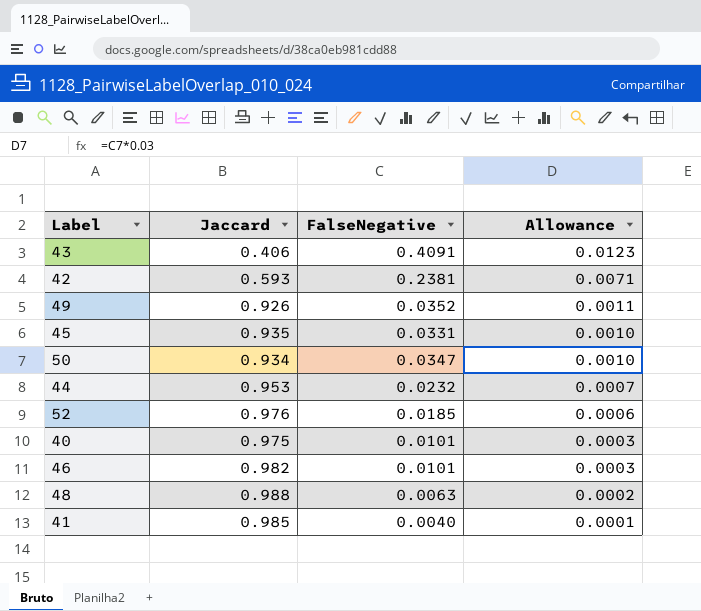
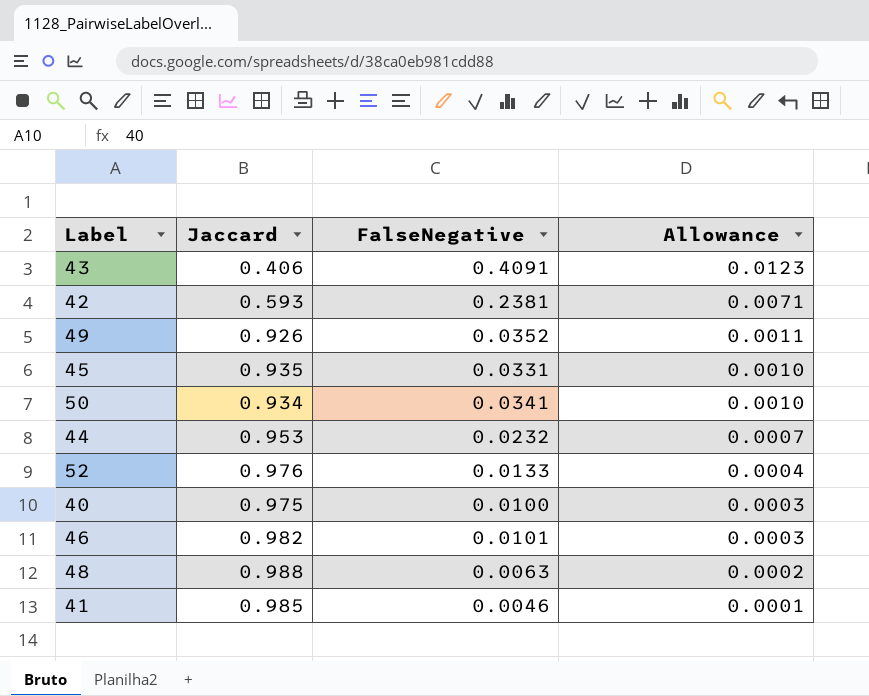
50 | FalseNegative: 0.0347 -> 0.0341
52 | FalseNegative: 0.0185 -> 0.0133
52 | Allowance: 0.0006 -> 0.0004
40 | FalseNegative: 0.0101 -> 0.0100
41 | FalseNegative: 0.0040 -> 0.0046

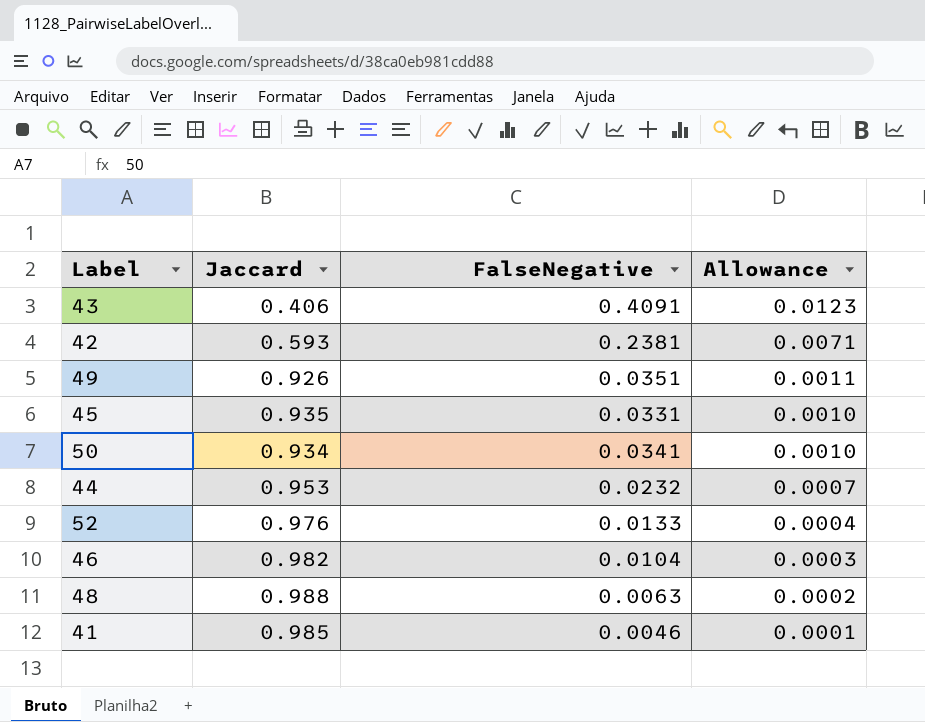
row 40: 0.975 | 0.0100 | 0.0003 -> none
49 | FalseNegative: 0.0352 -> 0.0351
46 | FalseNegative: 0.0101 -> 0.0104

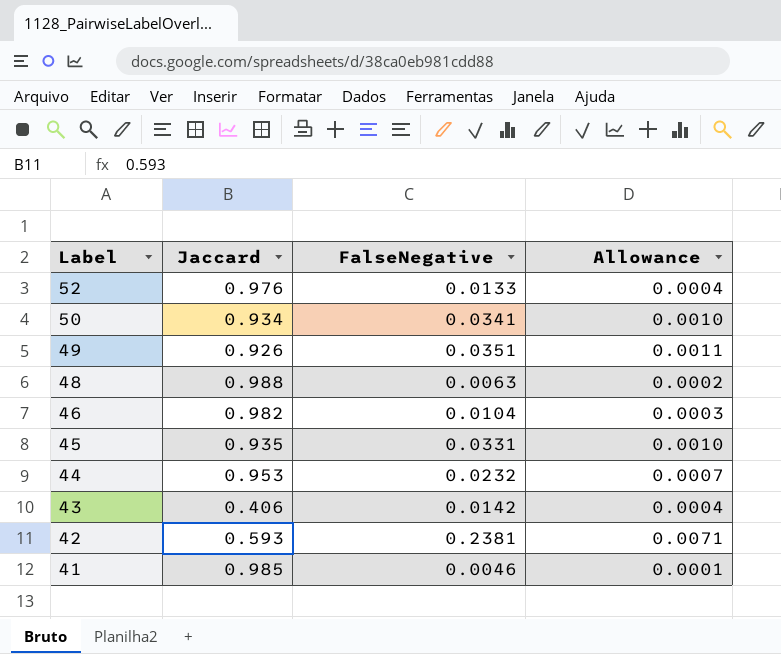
row order: Allowance descending -> Label descending
43 | FalseNegative: 0.4091 -> 0.0142
43 | Allowance: 0.0123 -> 0.0004

